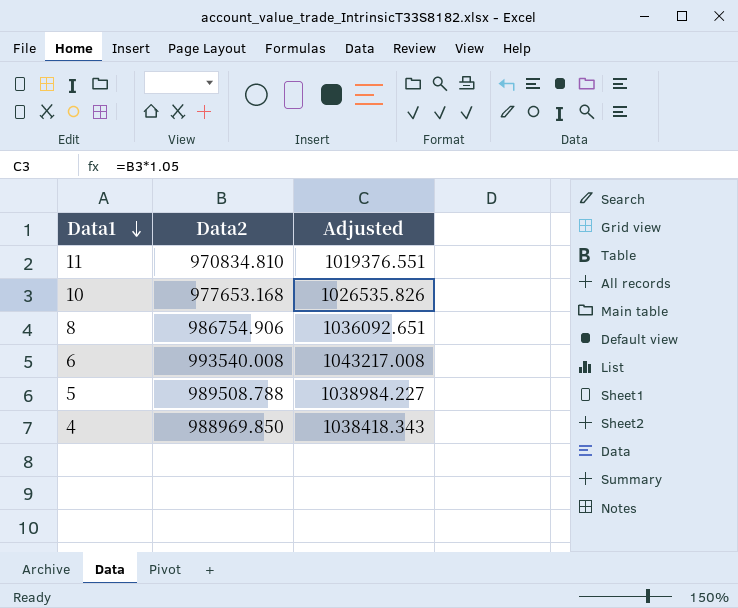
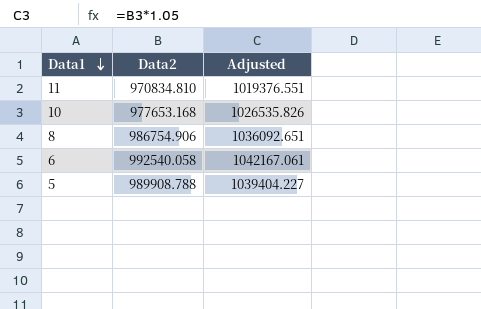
row 4: 988969.850 | 1038418.343 -> none
6 | Data2: 993540.008 -> 992540.058
6 | Adjusted: 1043217.008 -> 1042167.061
5 | Data2: 989508.788 -> 989908.788
5 | Adjusted: 1038984.227 -> 1039404.227

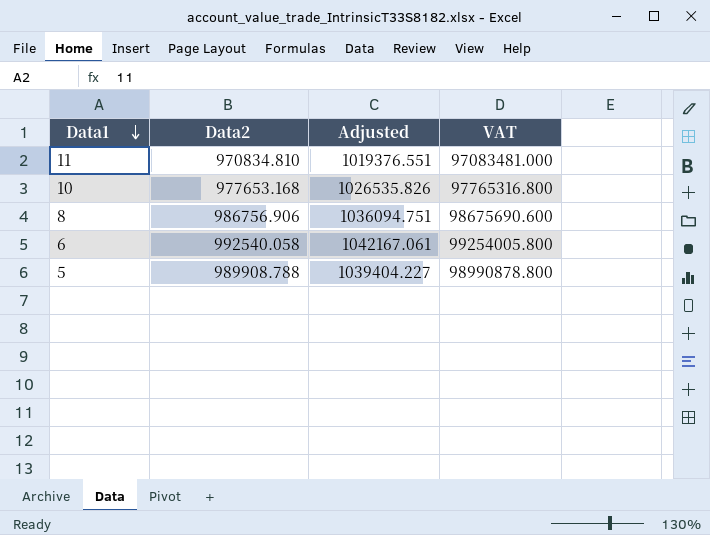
column VAT | formula: none -> [Data2] * 100
8 | Data2: 986754.906 -> 986756.906
8 | Adjusted: 1036092.651 -> 1036094.751

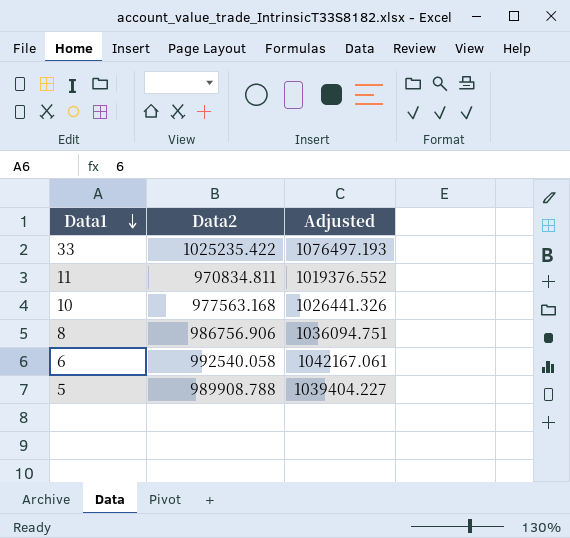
column VAT | formula: [Data2] * 100 -> none
row 33: none -> 1025235.422 | 1076497.193
11 | Data2: 970834.810 -> 970834.811
11 | Adjusted: 1019376.551 -> 1019376.552
10 | Data2: 977653.168 -> 977563.168
10 | Adjusted: 1026535.826 -> 1026441.326

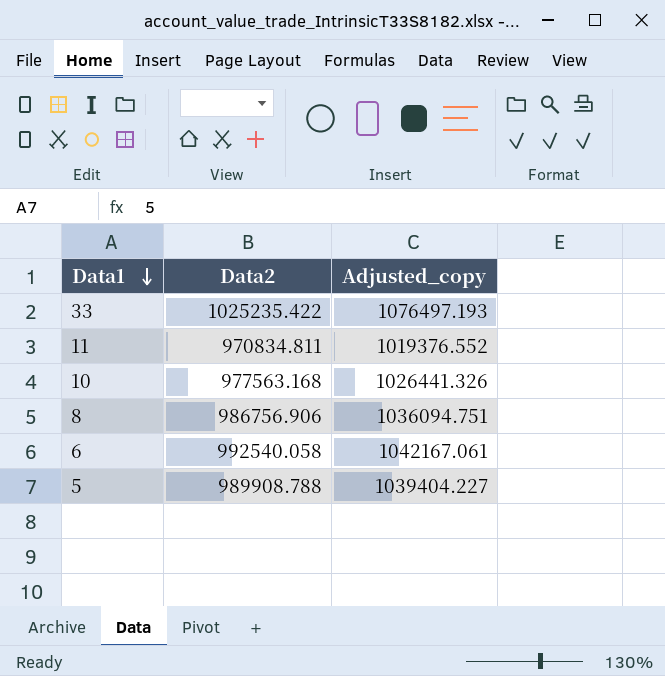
column name: Adjusted -> Adjusted_copy

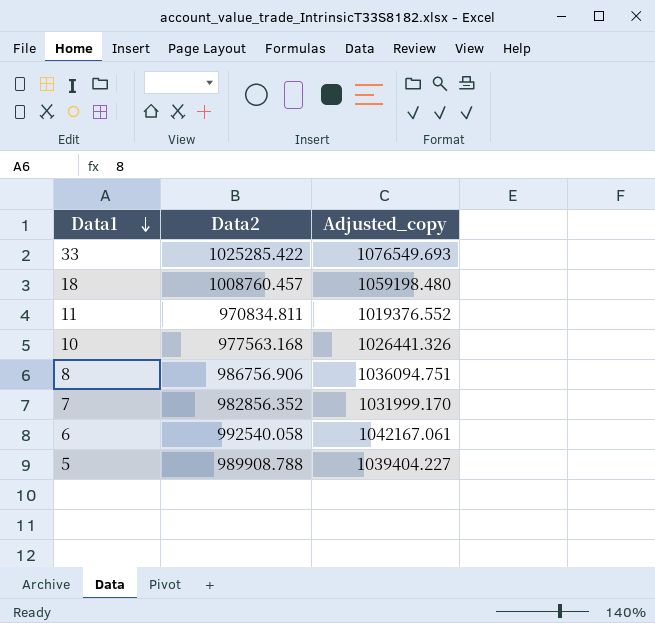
33 | Data2: 1025235.422 -> 1025285.422
33 | Adjusted_copy: 1076497.193 -> 1076549.693
row 18: none -> 1008760.457 | 1059198.480
row 7: none -> 982856.352 | 1031999.170

